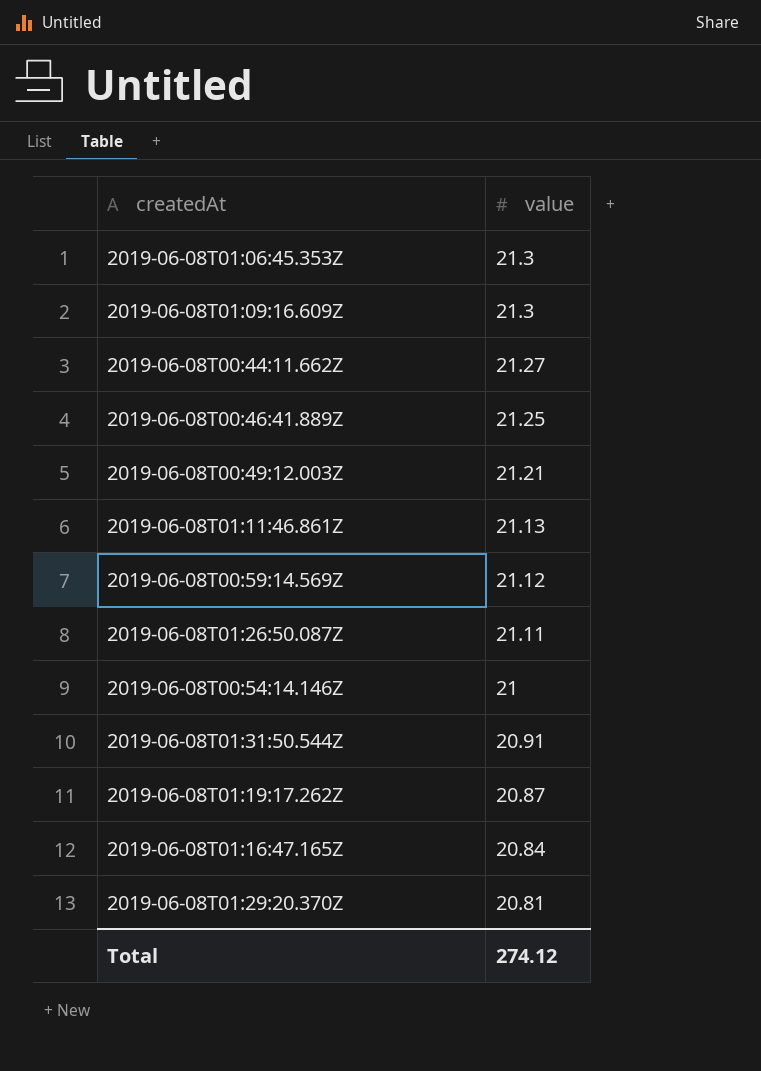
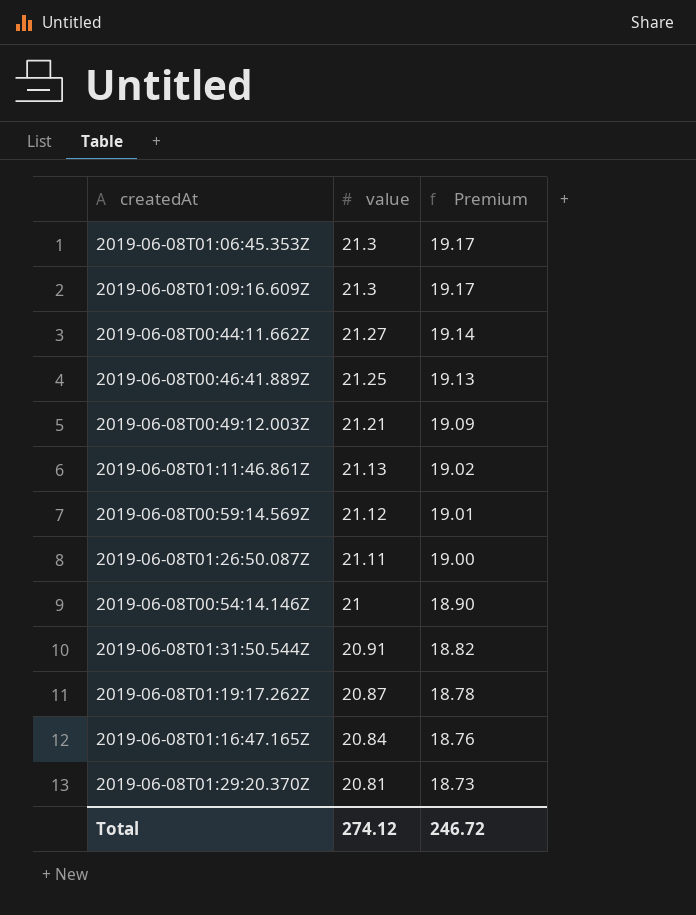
column Premium | formula: none -> [value] * 0.9

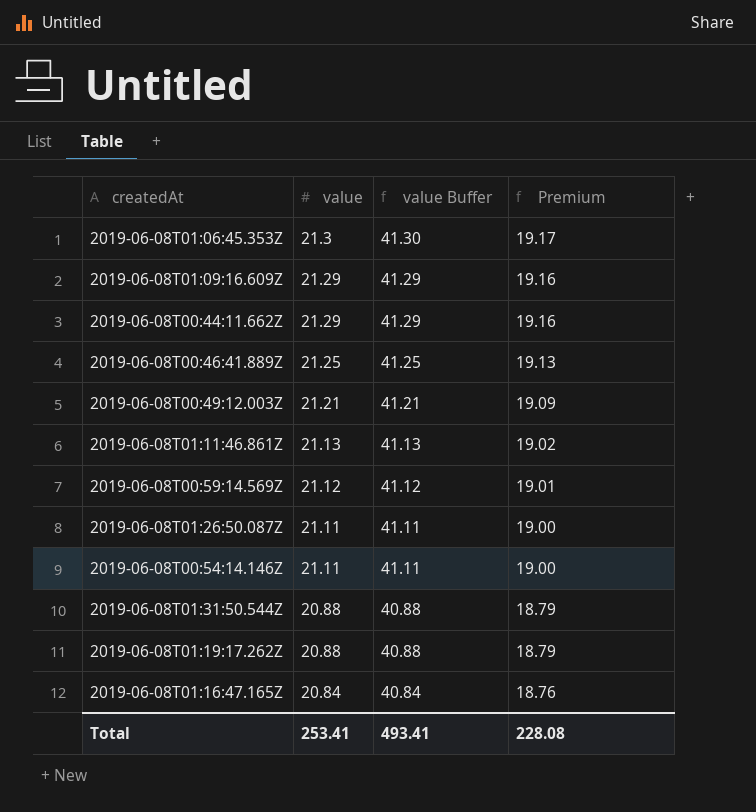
column value Buffer | formula: none -> [value] + 20
row 2019-06-08T01:29:20.370Z: 20.81 | 18.73 -> none
2019-06-08T01:09:16.609Z | value: 21.3 -> 21.29
2019-06-08T01:09:16.609Z | Premium: 19.17 -> 19.16
2019-06-08T00:44:11.662Z | value: 21.27 -> 21.29
2019-06-08T00:44:11.662Z | Premium: 19.14 -> 19.16
2019-06-08T00:54:14.146Z | value: 21 -> 21.11
2019-06-08T00:54:14.146Z | Premium: 18.90 -> 19.00
2019-06-08T01:31:50.544Z | value: 20.91 -> 20.88
2019-06-08T01:31:50.544Z | Premium: 18.82 -> 18.79
2019-06-08T01:19:17.262Z | value: 20.87 -> 20.88
2019-06-08T01:19:17.262Z | Premium: 18.78 -> 18.79
Total | value: 274.12 -> 253.41
Total | Premium: 246.72 -> 228.08

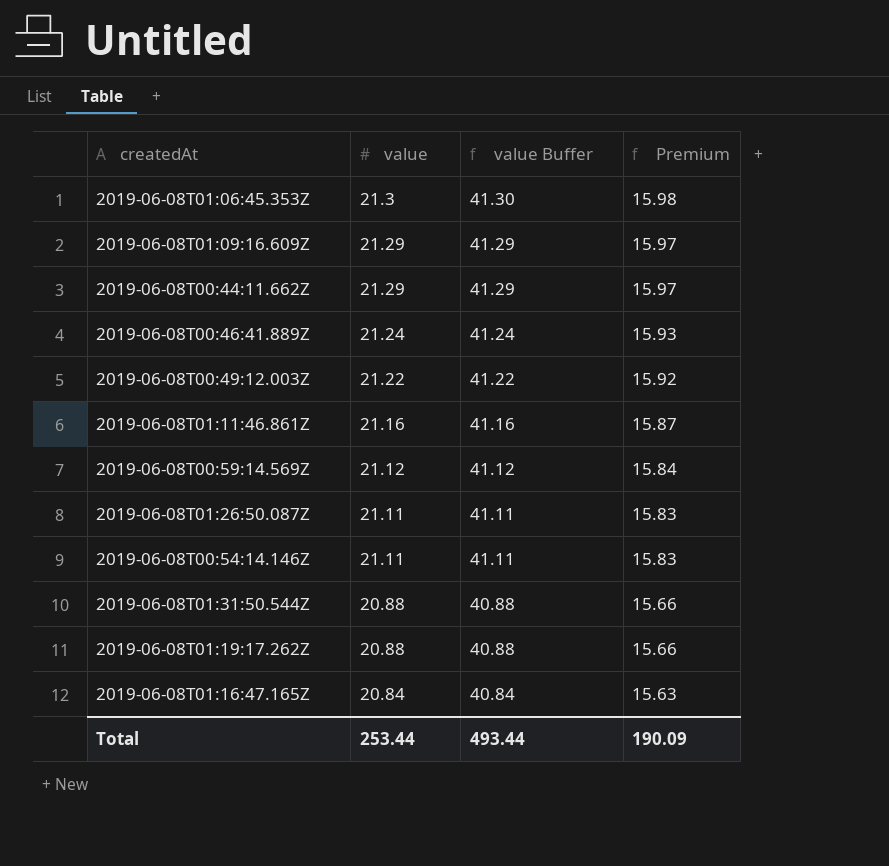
column Premium | formula: [value] * 0.9 -> [value] * 0.75
2019-06-08T00:46:41.889Z | value: 21.25 -> 21.24
2019-06-08T00:46:41.889Z | value Buffer: 41.25 -> 41.24
2019-06-08T00:49:12.003Z | value: 21.21 -> 21.22
2019-06-08T00:49:12.003Z | value Buffer: 41.21 -> 41.22
2019-06-08T01:11:46.861Z | value: 21.13 -> 21.16
2019-06-08T01:11:46.861Z | value Buffer: 41.13 -> 41.16
Total | value: 253.41 -> 253.44
Total | value Buffer: 493.41 -> 493.44
Total | Premium: 228.08 -> 190.09

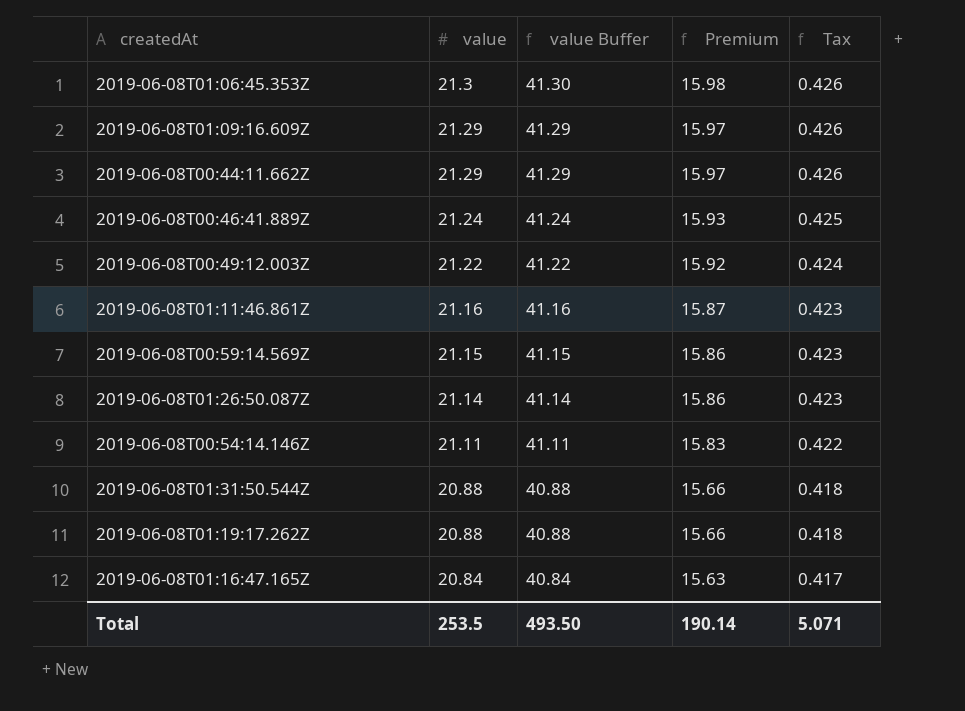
column Tax | formula: none -> [value] * 0.02
2019-06-08T00:59:14.569Z | value: 21.12 -> 21.15
2019-06-08T00:59:14.569Z | value Buffer: 41.12 -> 41.15
2019-06-08T00:59:14.569Z | Premium: 15.84 -> 15.86
2019-06-08T01:26:50.087Z | value: 21.11 -> 21.14
2019-06-08T01:26:50.087Z | value Buffer: 41.11 -> 41.14
2019-06-08T01:26:50.087Z | Premium: 15.83 -> 15.86
Total | value: 253.44 -> 253.5
Total | value Buffer: 493.44 -> 493.50
Total | Premium: 190.09 -> 190.14

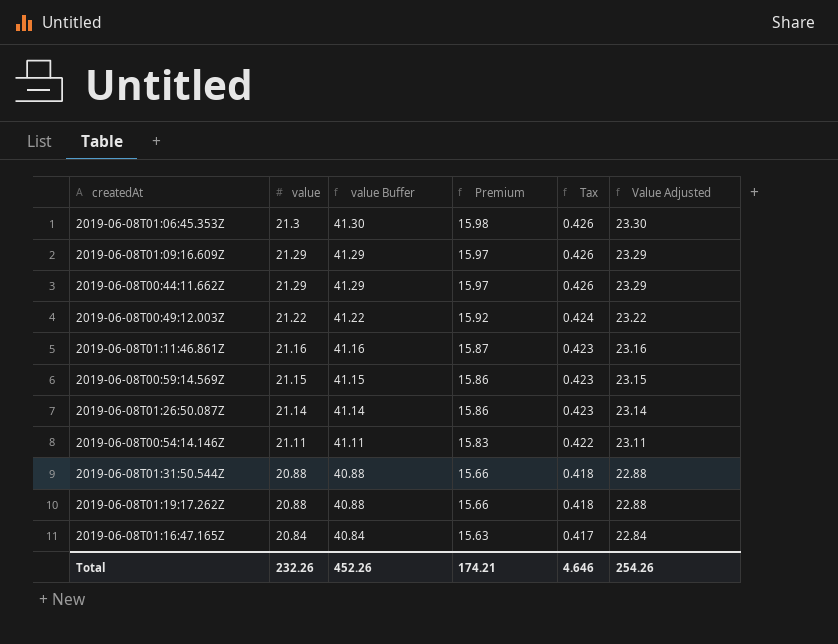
column Value Adjusted | formula: none -> [value] + 2
row 2019-06-08T00:46:41.889Z: 21.24 | 41.24 | 15.93 | 0.425 -> none
Total | value: 253.5 -> 232.26
Total | value Buffer: 493.50 -> 452.26
Total | Premium: 190.14 -> 174.21
Total | Tax: 5.071 -> 4.646

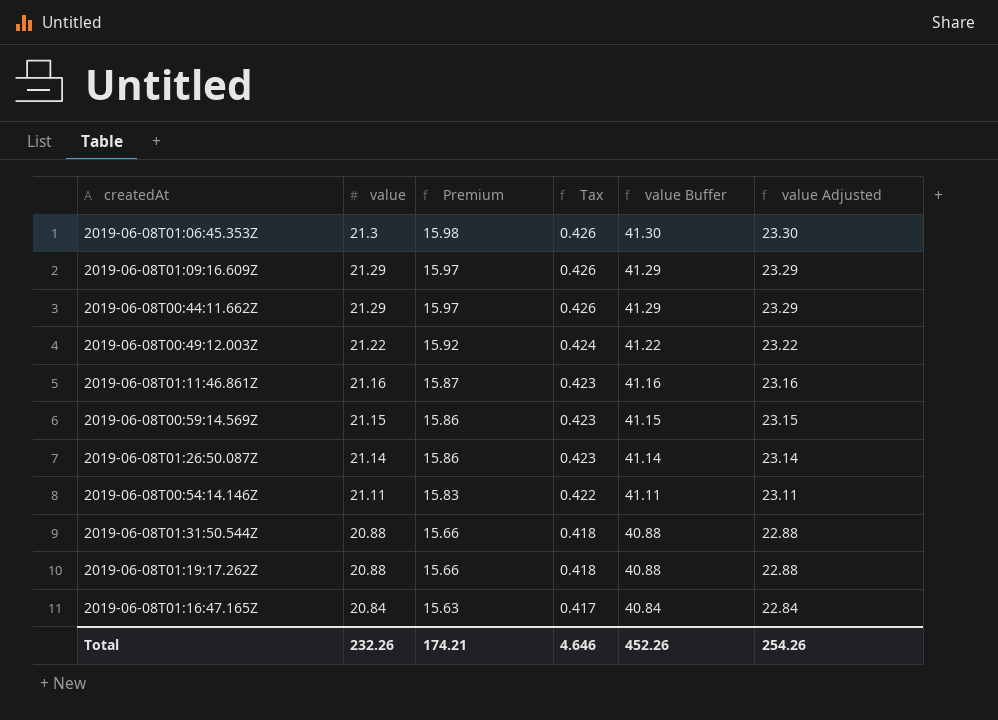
column value Buffer | position: 3 -> 5
column name: Value Adjusted -> value Adjusted

